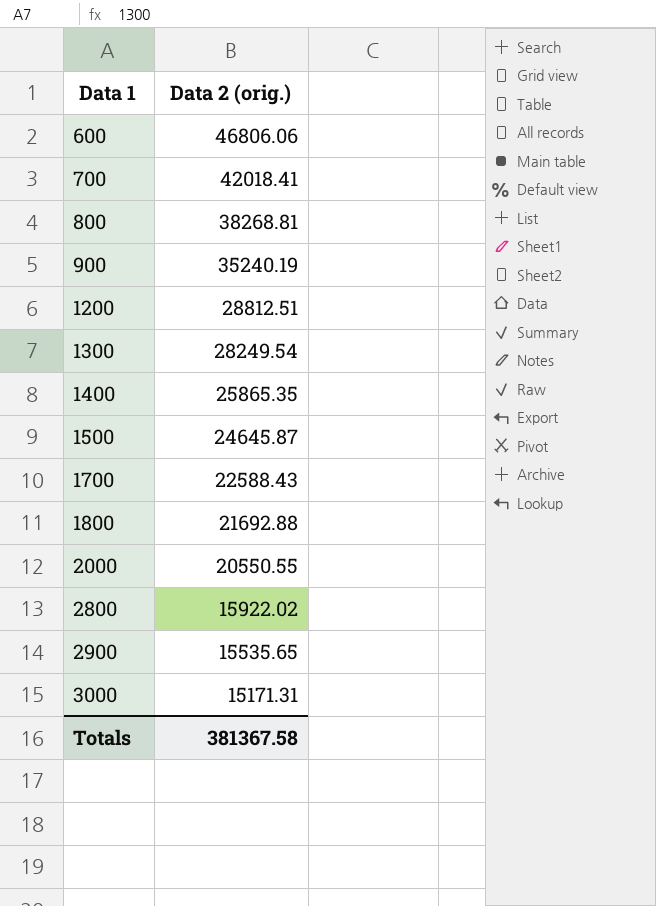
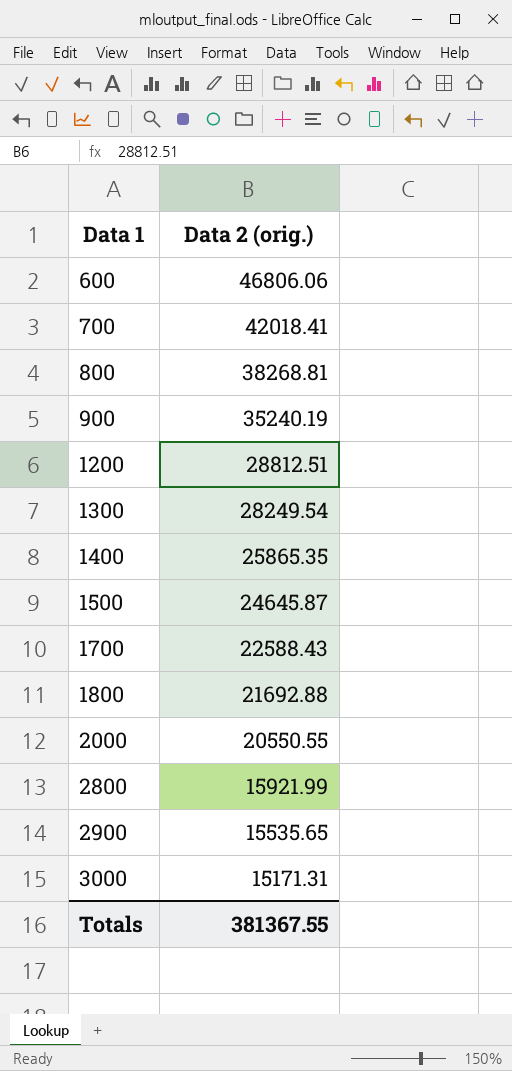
2800 | Data 2 (orig.): 15922.02 -> 15921.99
Totals | Data 2 (orig.): 381367.58 -> 381367.55

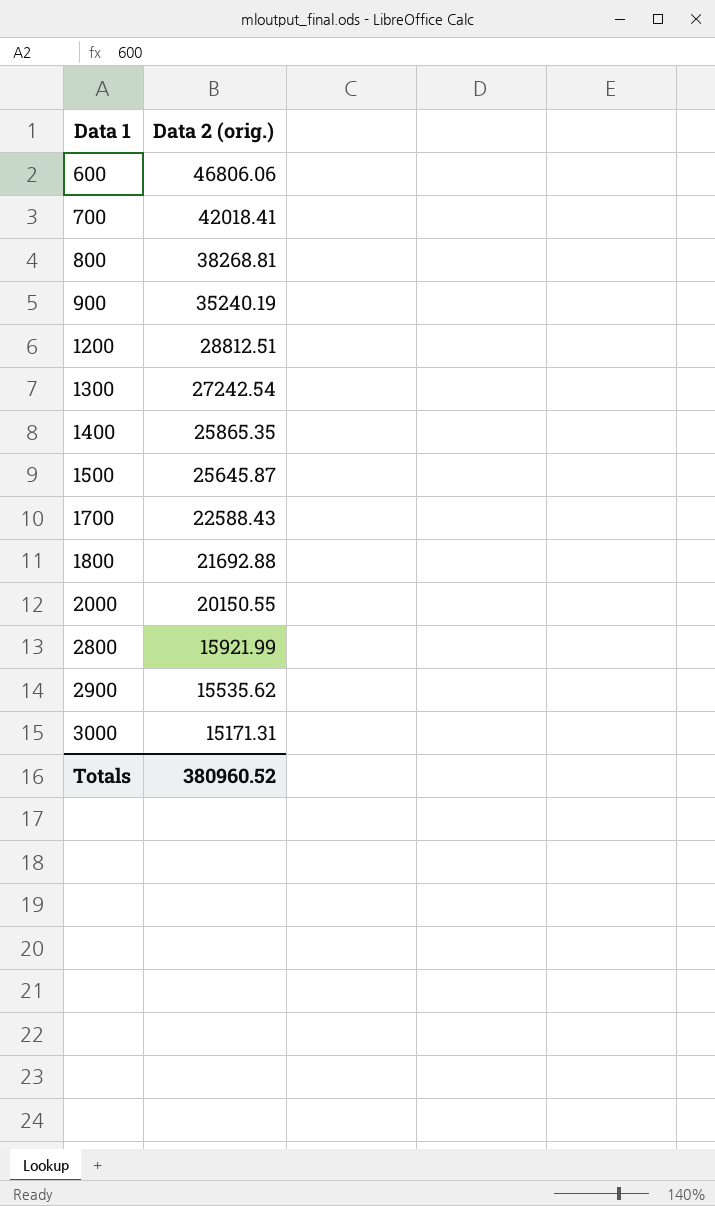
1300 | Data 2 (orig.): 28249.54 -> 27242.54
1500 | Data 2 (orig.): 24645.87 -> 25645.87
2000 | Data 2 (orig.): 20550.55 -> 20150.55
2900 | Data 2 (orig.): 15535.65 -> 15535.62
Totals | Data 2 (orig.): 381367.55 -> 380960.52

